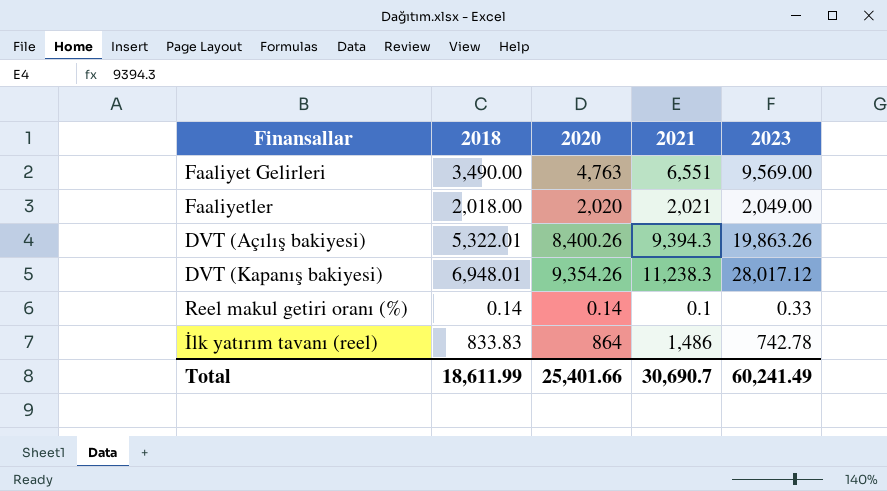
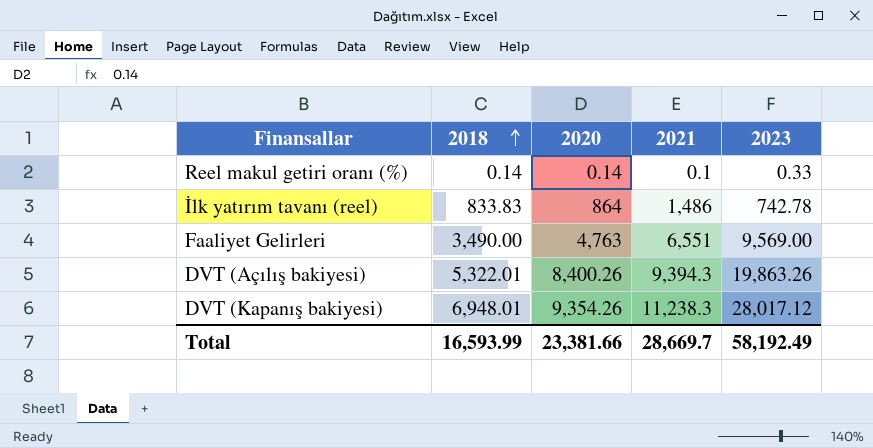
row order: none -> 2018 ascending
row Faaliyetler: 2,018.00 | 2,020 | 2,021 | 2,049.00 -> none
Total | 2018: 18,611.99 -> 16,593.99
Total | 2020: 25,401.66 -> 23,381.66
Total | 2021: 30,690.7 -> 28,669.7
Total | 2023: 60,241.49 -> 58,192.49

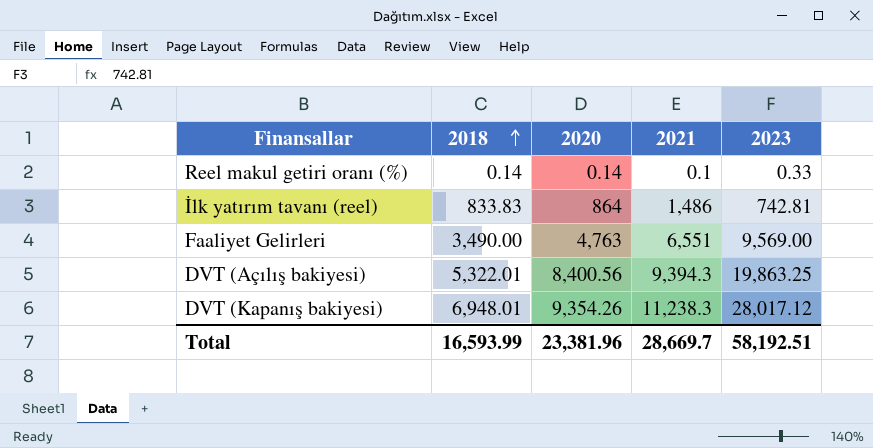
İlk yatırım tavanı (reel) | 2023: 742.78 -> 742.81
DVT (Açılış bakiyesi) | 2020: 8,400.26 -> 8,400.56
DVT (Açılış bakiyesi) | 2023: 19,863.26 -> 19,863.25
Total | 2020: 23,381.66 -> 23,381.96
Total | 2023: 58,192.49 -> 58,192.51

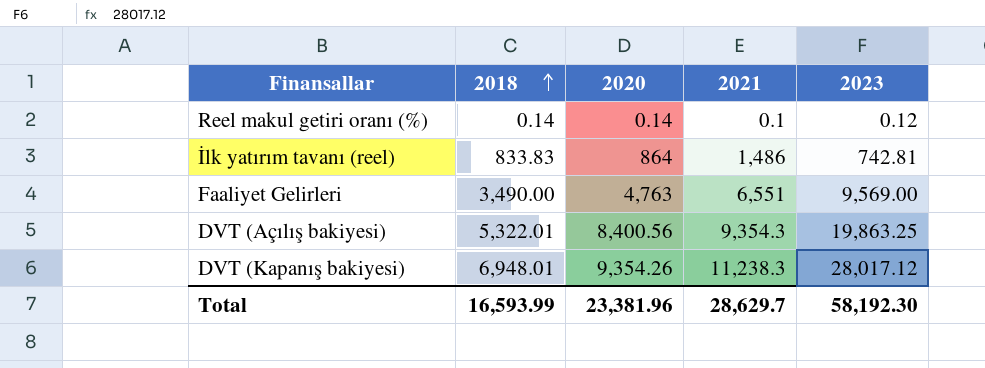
Reel makul getiri oranı (%) | 2023: 0.33 -> 0.12
DVT (Açılış bakiyesi) | 2021: 9,394.3 -> 9,354.3
Total | 2021: 28,669.7 -> 28,629.7
Total | 2023: 58,192.51 -> 58,192.30

